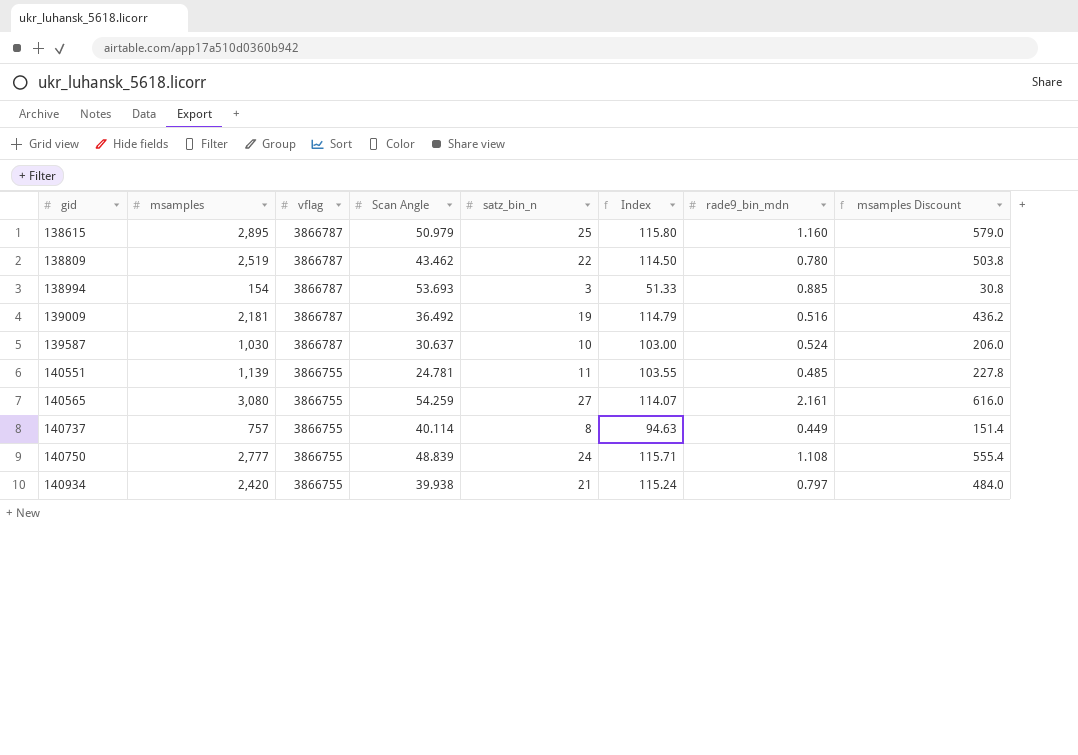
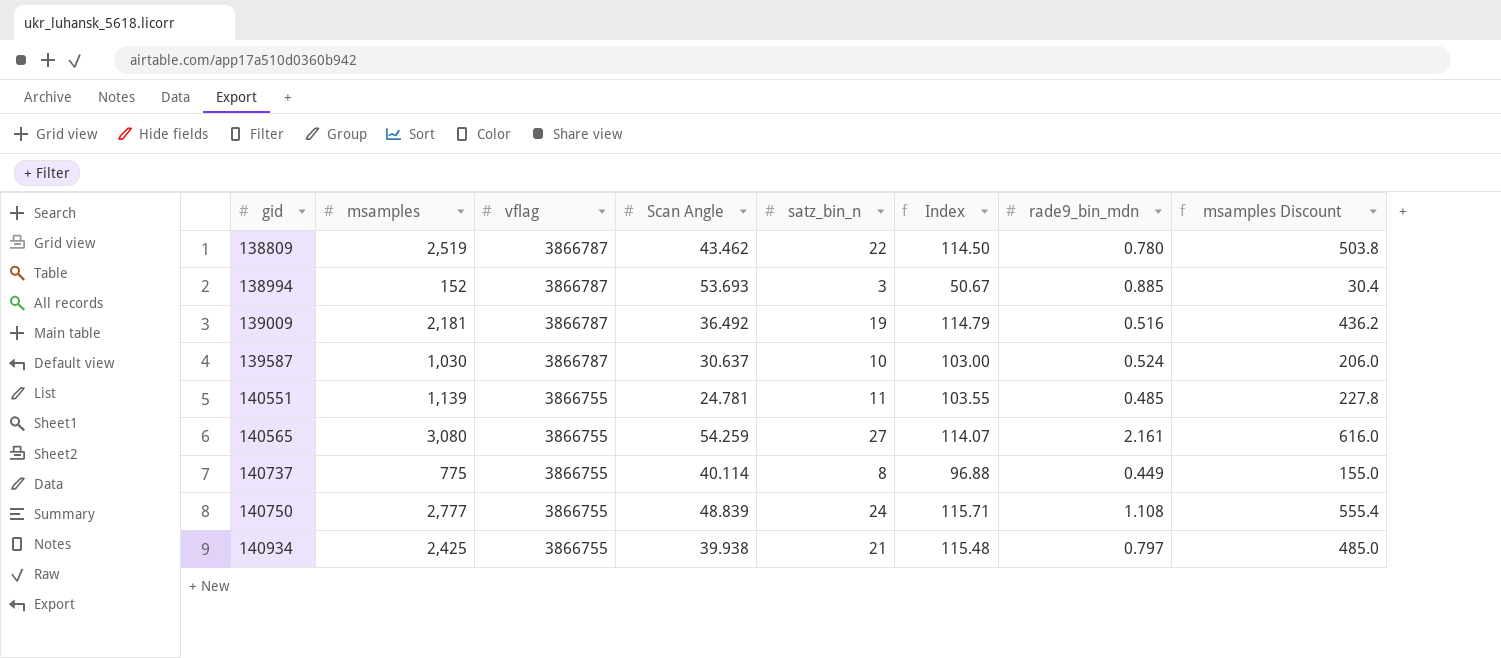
row 138615: 2,895 | 3866787 | 50.979 | 25 | 115.80 | 1.160 | 579.0 -> none
138994 | msamples: 154 -> 152
138994 | Index: 51.33 -> 50.67
138994 | msamples Discount: 30.8 -> 30.4
140737 | msamples: 757 -> 775
140737 | Index: 94.63 -> 96.88
140737 | msamples Discount: 151.4 -> 155.0
140934 | msamples: 2,420 -> 2,425
140934 | Index: 115.24 -> 115.48
140934 | msamples Discount: 484.0 -> 485.0

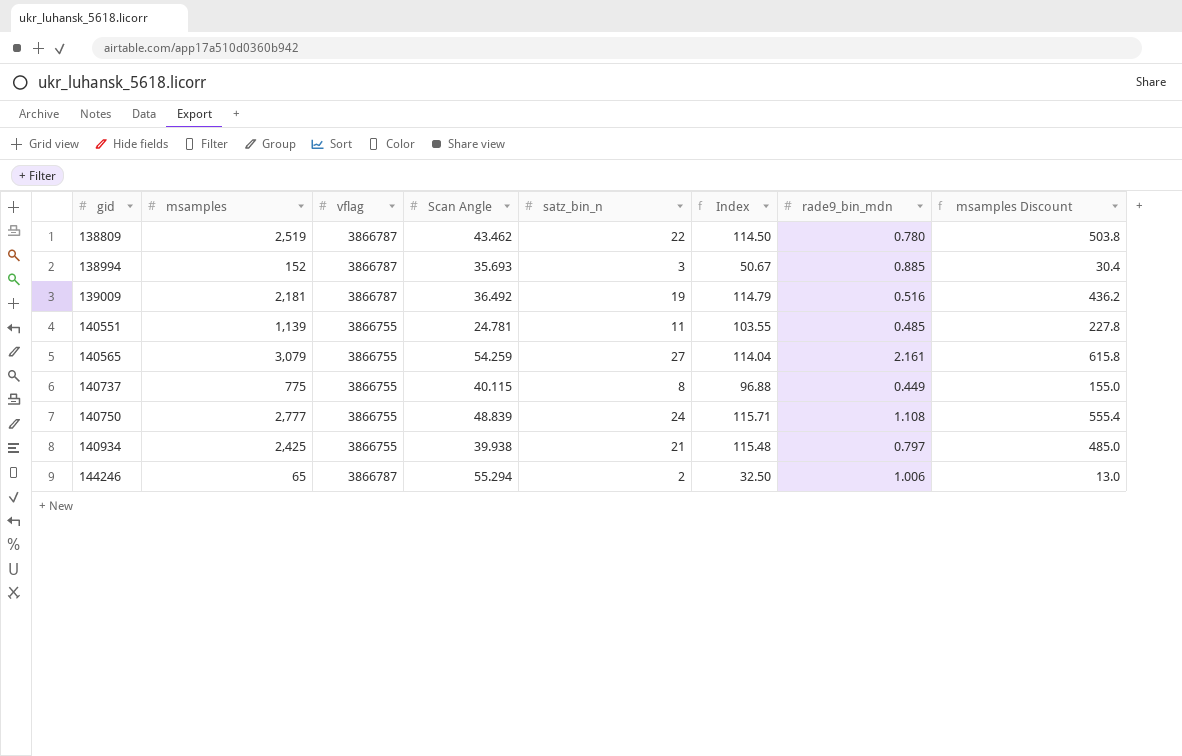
row 139587: 1,030 | 3866787 | 30.637 | 10 | 103.00 | 0.524 | 206.0 -> none
138994 | Scan Angle: 53.693 -> 35.693
140565 | msamples: 3,080 -> 3,079
140565 | Index: 114.07 -> 114.04
140565 | msamples Discount: 616.0 -> 615.8
140737 | Scan Angle: 40.114 -> 40.115
row 144246: none -> 65 | 3866787 | 55.294 | 2 | 32.50 | 1.006 | 13.0

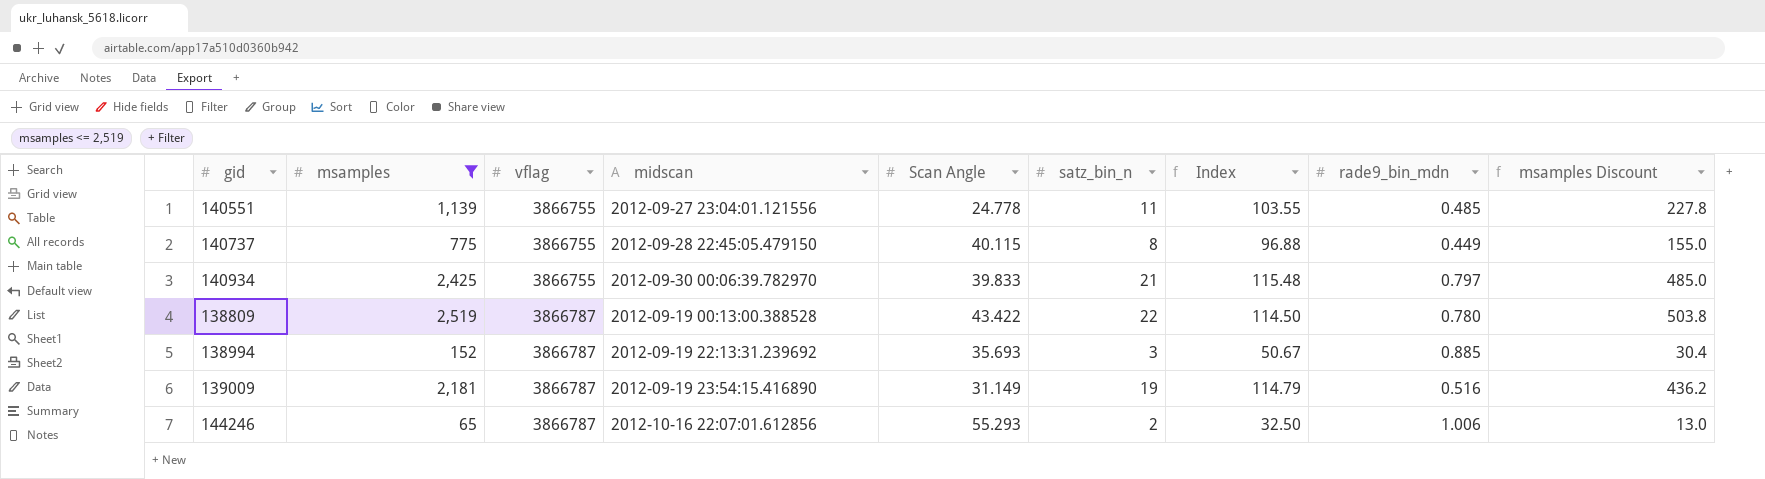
filter: none -> msamples <= 2,519
row order: gid ascending -> vflag ascending
column midscan | position: none -> 4
140551 | Scan Angle: 24.781 -> 24.778
140934 | Scan Angle: 39.938 -> 39.833
138809 | Scan Angle: 43.462 -> 43.422
139009 | Scan Angle: 36.492 -> 31.149
144246 | Scan Angle: 55.294 -> 55.293

